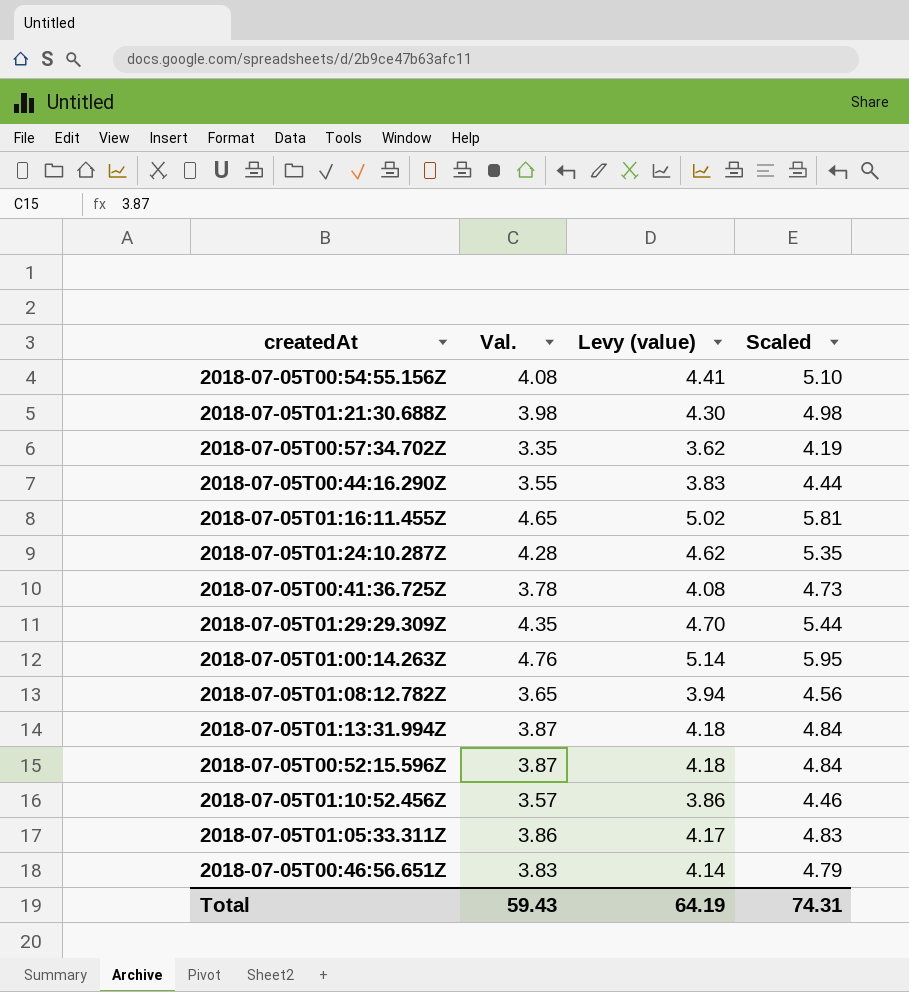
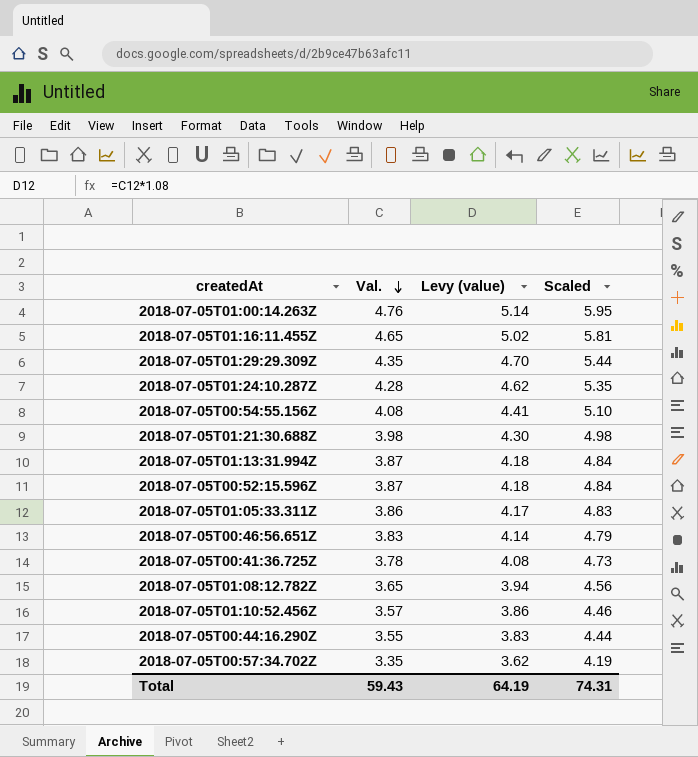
row order: none -> Val. descending

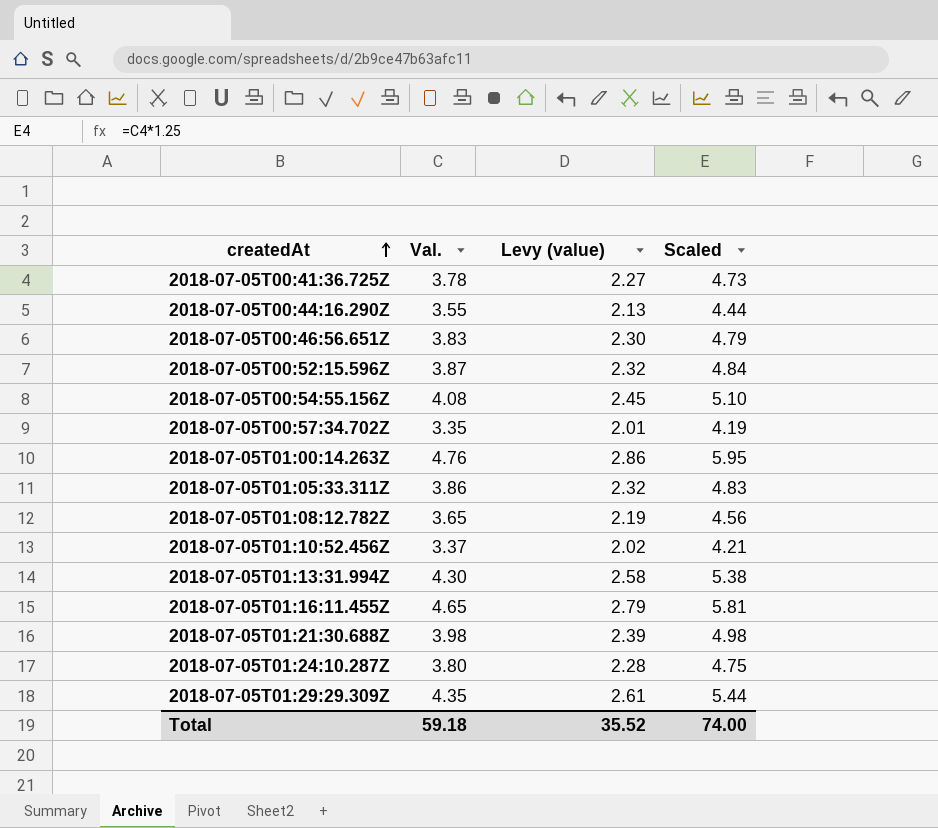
row order: Val. descending -> createdAt ascending
column Levy (value) | formula: [Val.] * 1.08 -> [Val.] * 0.6
2018-07-05T01:10:52.456Z | Val.: 3.57 -> 3.37
2018-07-05T01:10:52.456Z | Scaled: 4.46 -> 4.21
2018-07-05T01:13:31.994Z | Val.: 3.87 -> 4.30
2018-07-05T01:13:31.994Z | Scaled: 4.84 -> 5.38
2018-07-05T01:24:10.287Z | Val.: 4.28 -> 3.80
2018-07-05T01:24:10.287Z | Scaled: 5.35 -> 4.75
Total | Val.: 59.43 -> 59.18
Total | Levy (value): 64.19 -> 35.52
Total | Scaled: 74.31 -> 74.00

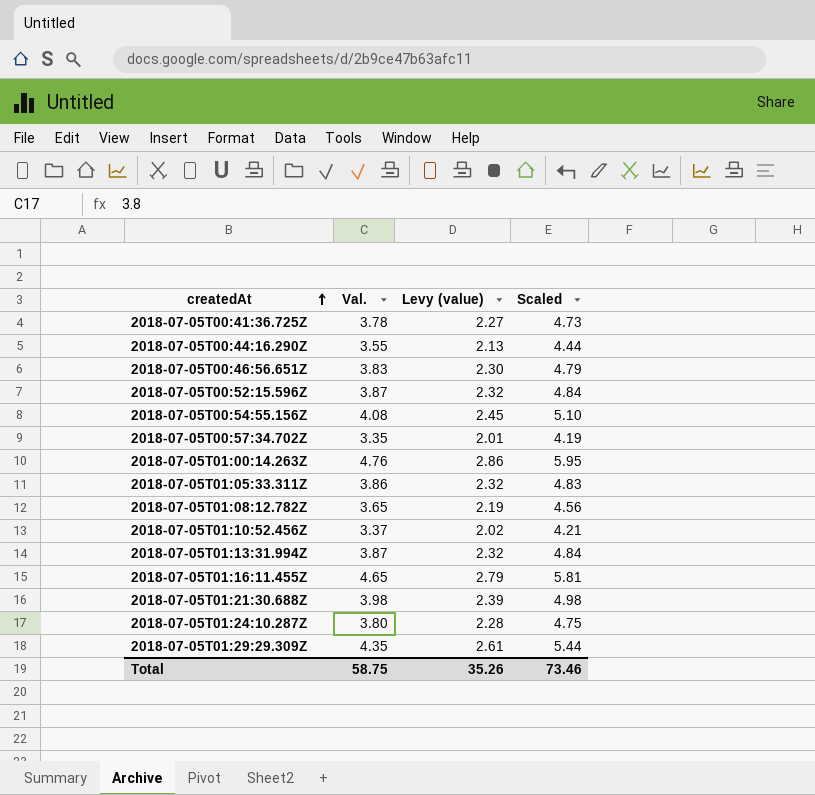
2018-07-05T01:13:31.994Z | Val.: 4.30 -> 3.87
2018-07-05T01:13:31.994Z | Levy (value): 2.58 -> 2.32
2018-07-05T01:13:31.994Z | Scaled: 5.38 -> 4.84
Total | Val.: 59.18 -> 58.75
Total | Levy (value): 35.52 -> 35.26
Total | Scaled: 74.00 -> 73.46

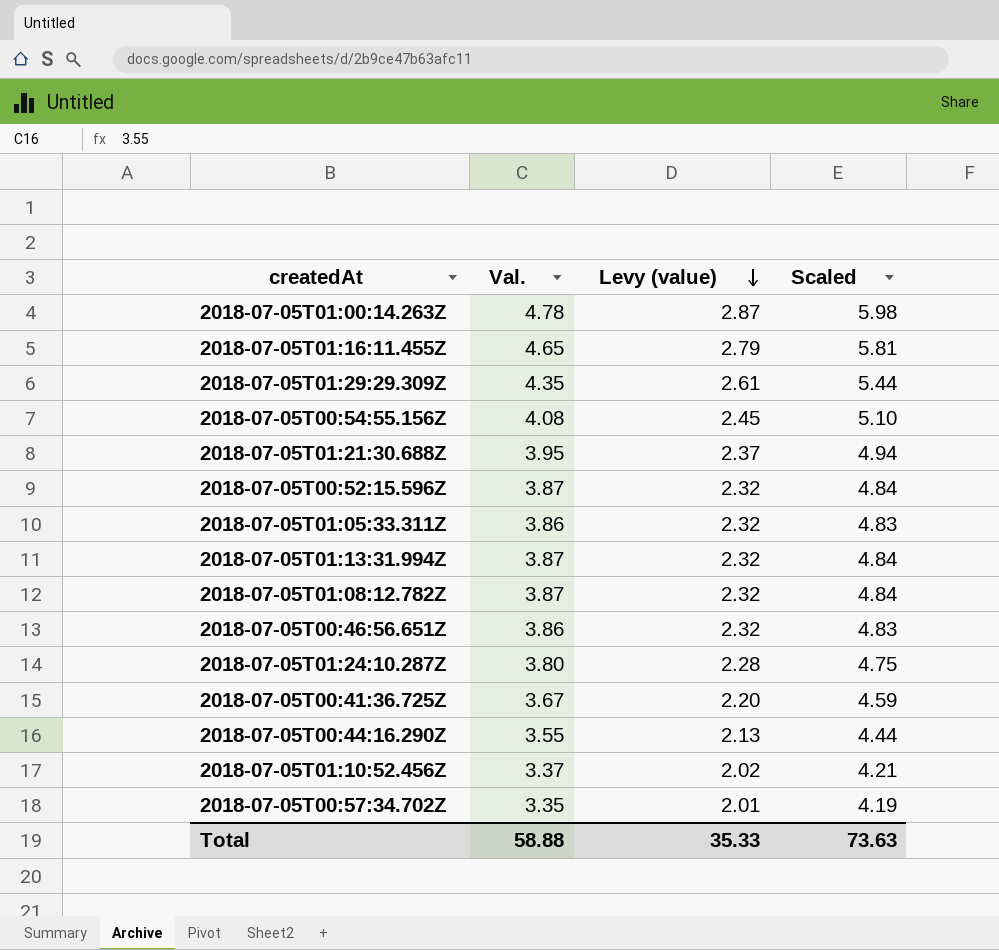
row order: createdAt ascending -> Levy (value) descending
2018-07-05T01:00:14.263Z | Val.: 4.76 -> 4.78
2018-07-05T01:00:14.263Z | Levy (value): 2.86 -> 2.87
2018-07-05T01:00:14.263Z | Scaled: 5.95 -> 5.98
2018-07-05T01:21:30.688Z | Val.: 3.98 -> 3.95
2018-07-05T01:21:30.688Z | Levy (value): 2.39 -> 2.37
2018-07-05T01:21:30.688Z | Scaled: 4.98 -> 4.94
2018-07-05T01:08:12.782Z | Val.: 3.65 -> 3.87
2018-07-05T01:08:12.782Z | Levy (value): 2.19 -> 2.32
2018-07-05T01:08:12.782Z | Scaled: 4.56 -> 4.84
2018-07-05T00:46:56.651Z | Val.: 3.83 -> 3.86
2018-07-05T00:46:56.651Z | Levy (value): 2.30 -> 2.32
2018-07-05T00:46:56.651Z | Scaled: 4.79 -> 4.83
2018-07-05T00:41:36.725Z | Val.: 3.78 -> 3.67
2018-07-05T00:41:36.725Z | Levy (value): 2.27 -> 2.20
2018-07-05T00:41:36.725Z | Scaled: 4.73 -> 4.59
Total | Val.: 58.75 -> 58.88
Total | Levy (value): 35.26 -> 35.33
Total | Scaled: 73.46 -> 73.63

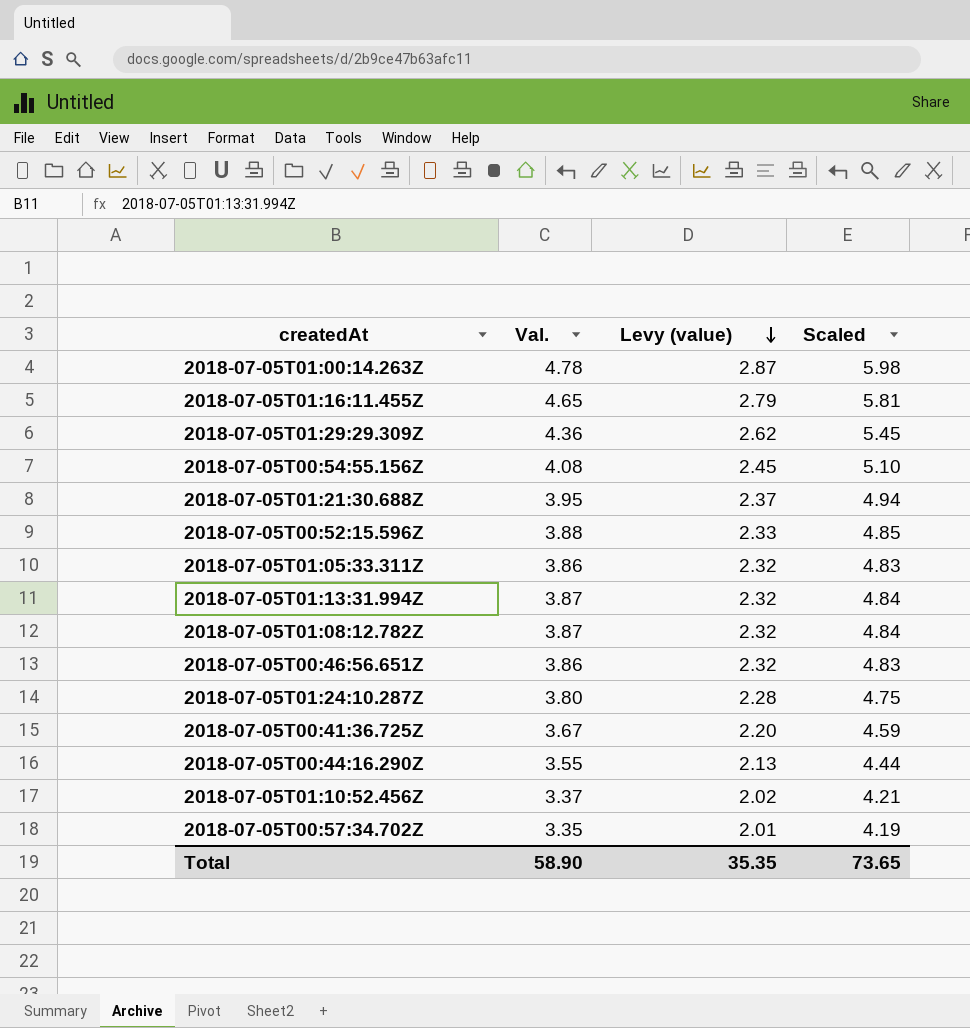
2018-07-05T01:29:29.309Z | Val.: 4.35 -> 4.36
2018-07-05T01:29:29.309Z | Levy (value): 2.61 -> 2.62
2018-07-05T01:29:29.309Z | Scaled: 5.44 -> 5.45
2018-07-05T00:52:15.596Z | Val.: 3.87 -> 3.88
2018-07-05T00:52:15.596Z | Levy (value): 2.32 -> 2.33
2018-07-05T00:52:15.596Z | Scaled: 4.84 -> 4.85
Total | Val.: 58.88 -> 58.90
Total | Levy (value): 35.33 -> 35.35
Total | Scaled: 73.63 -> 73.65

